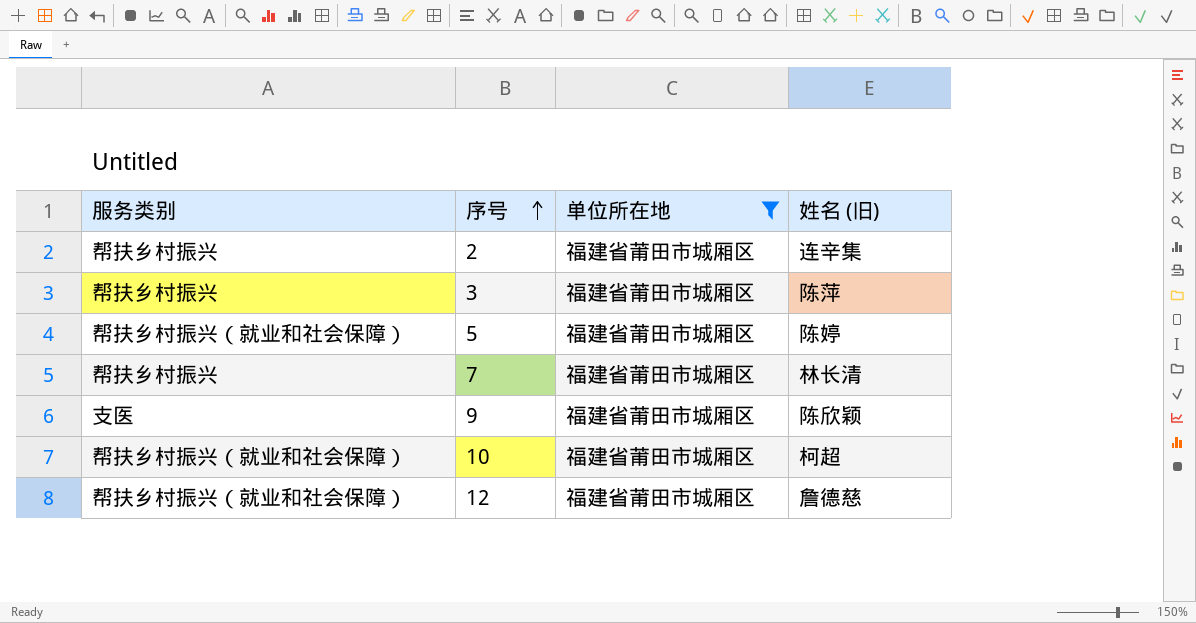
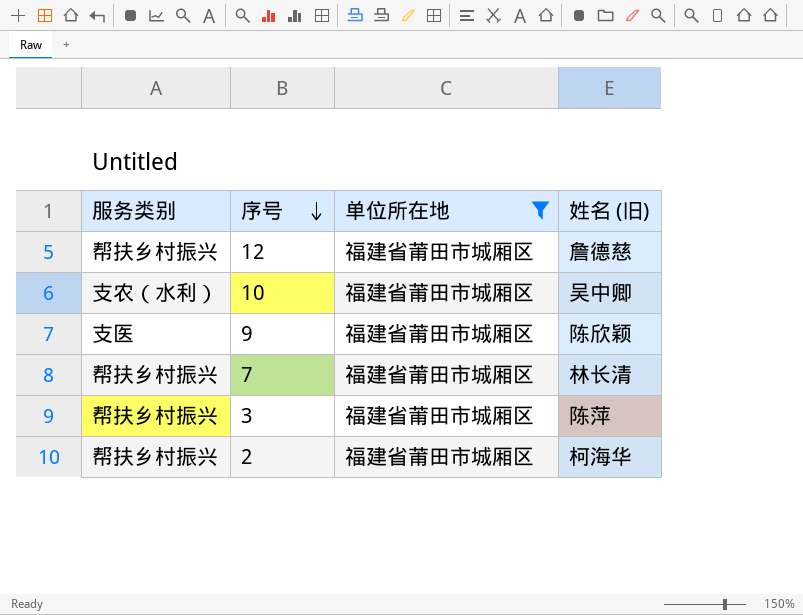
row order: 序号 ascending -> 序号 descending
row 5: 帮扶乡村振兴（就业和社会保障） | 福建省莆田市城厢区 | 陈婷 -> none
12 | 服务类别: 帮扶乡村振兴（就业和社会保障） -> 帮扶乡村振兴
10 | 服务类别: 帮扶乡村振兴（就业和社会保障） -> 支农（水利）
10 | 姓名 (旧): 柯超 -> 吴中卿
2 | 姓名 (旧): 连辛集 -> 柯海华

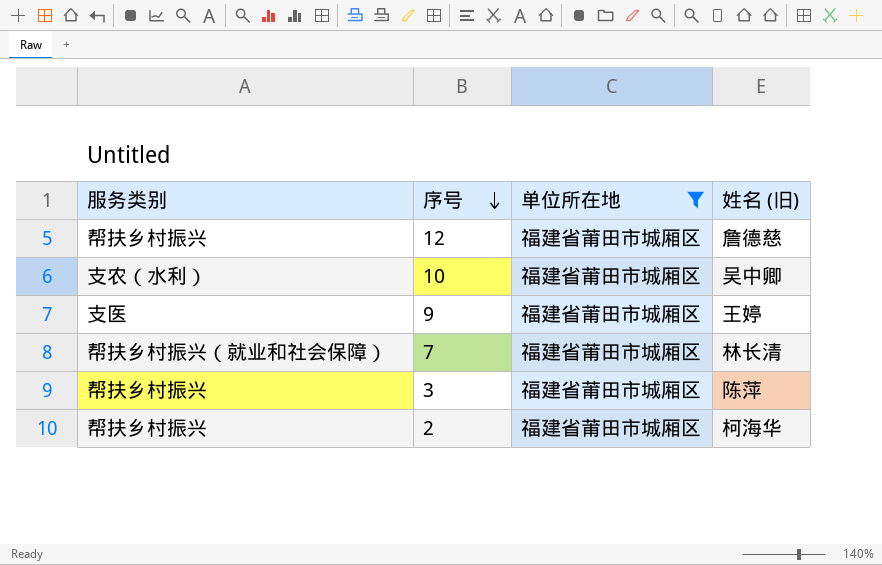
9 | 姓名 (旧): 陈欣颖 -> 王婷
7 | 服务类别: 帮扶乡村振兴 -> 帮扶乡村振兴（就业和社会保障）

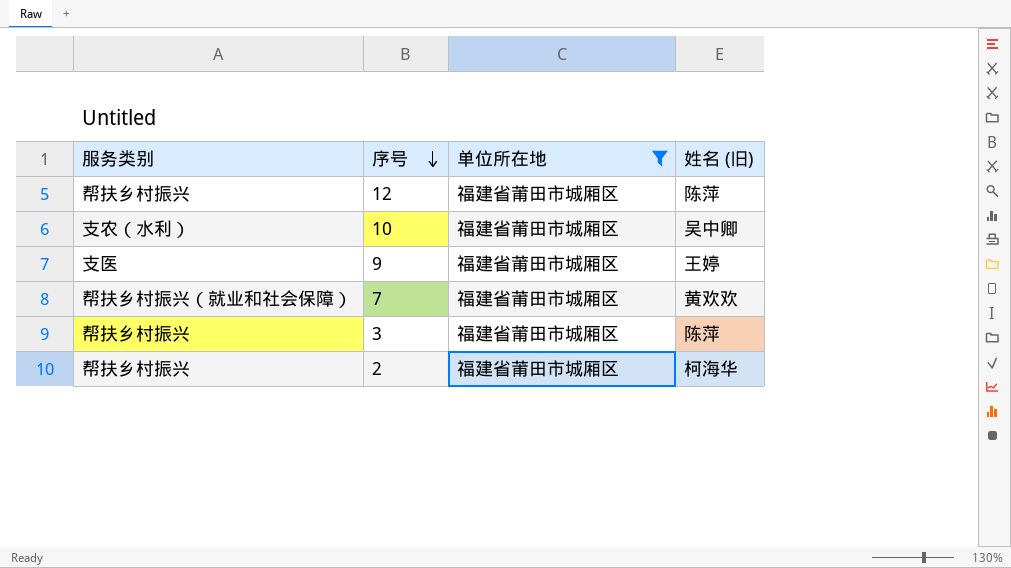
12 | 姓名 (旧): 詹德慈 -> 陈萍
7 | 姓名 (旧): 林长清 -> 黄欢欢

